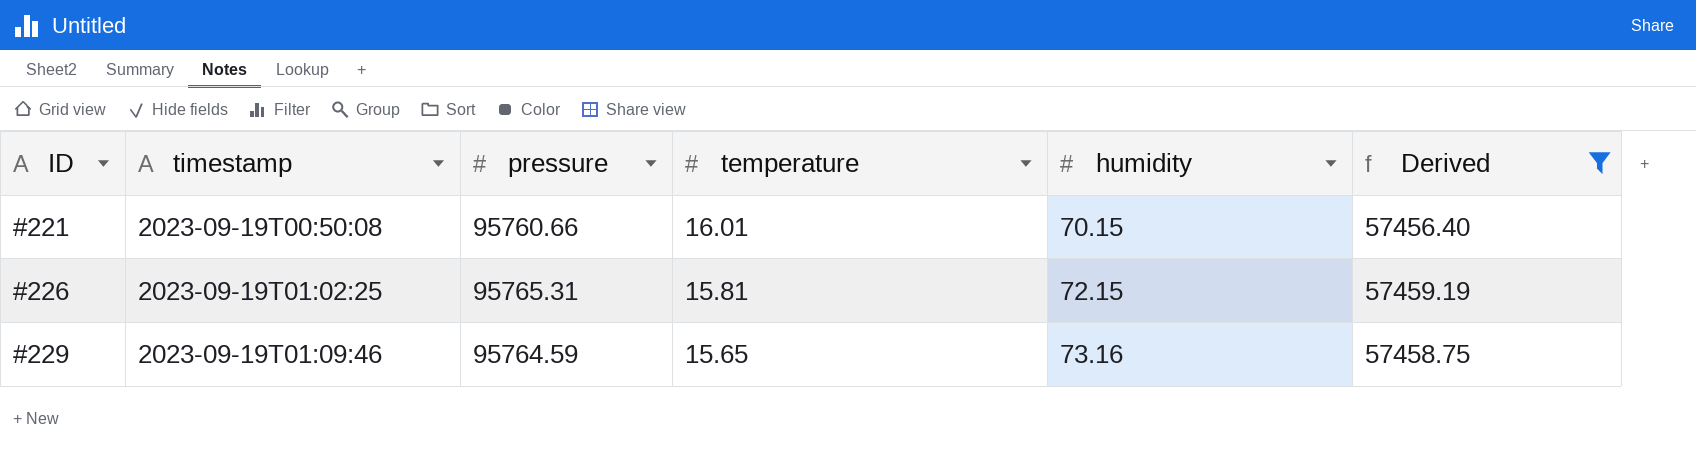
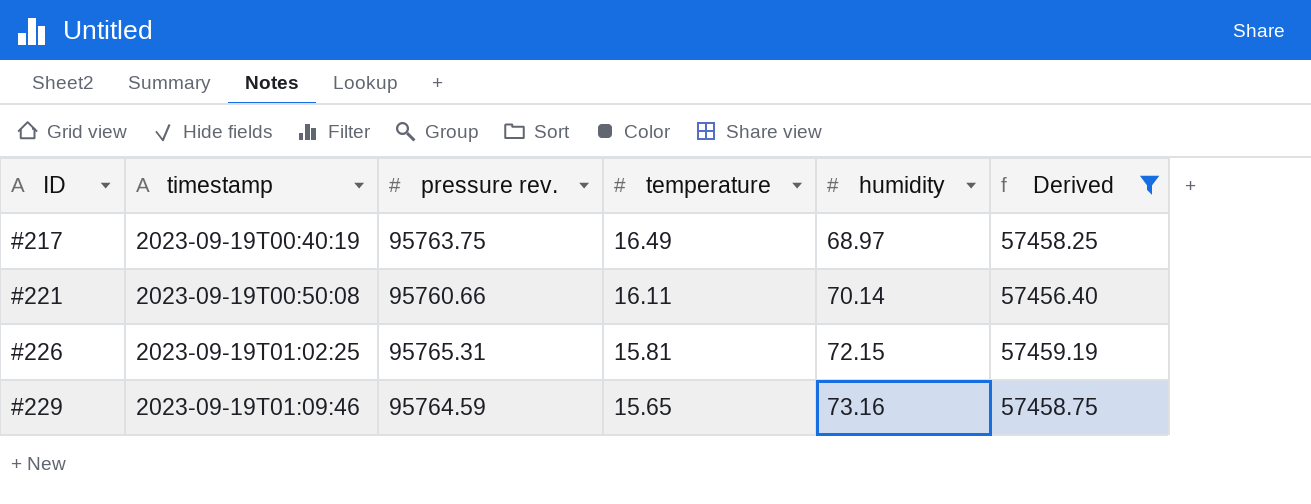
column name: pressure -> pressure rev.
row #217: none -> 2023-09-19T00:40:19 | 95763.75 | 16.49 | 68.97 | 57458.25
#221 | temperature: 16.01 -> 16.11
#221 | humidity: 70.15 -> 70.14

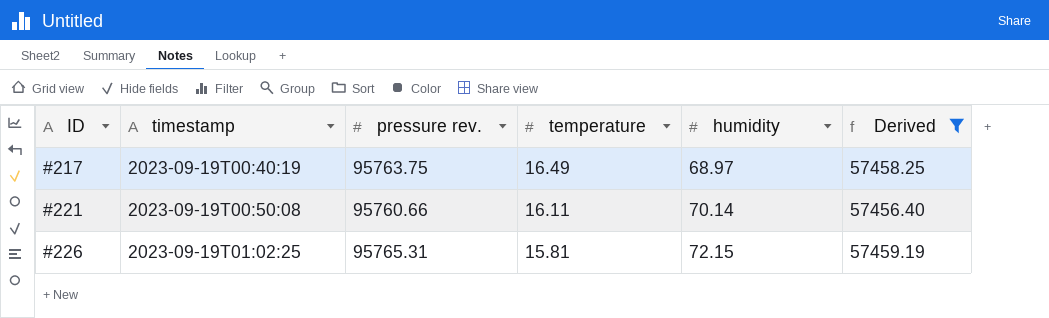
row #229: 2023-09-19T01:09:46 | 95764.59 | 15.65 | 73.16 | 57458.75 -> none

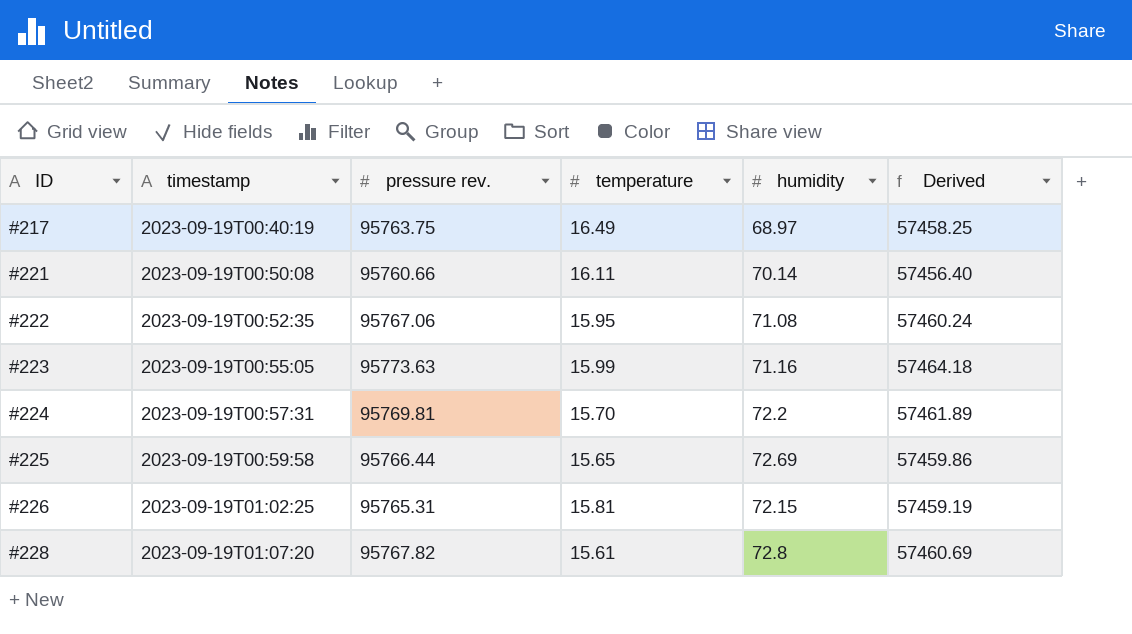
filter: Derived <= 57459.19 -> none

